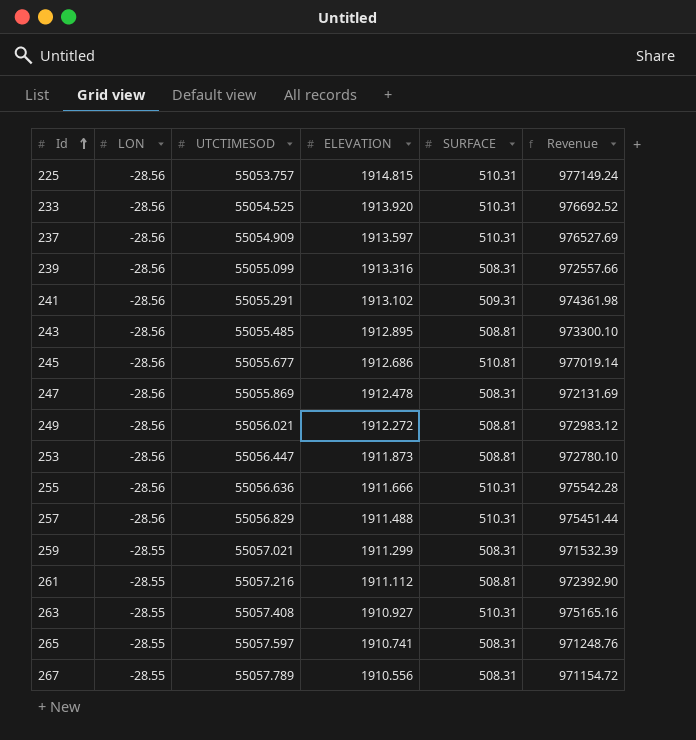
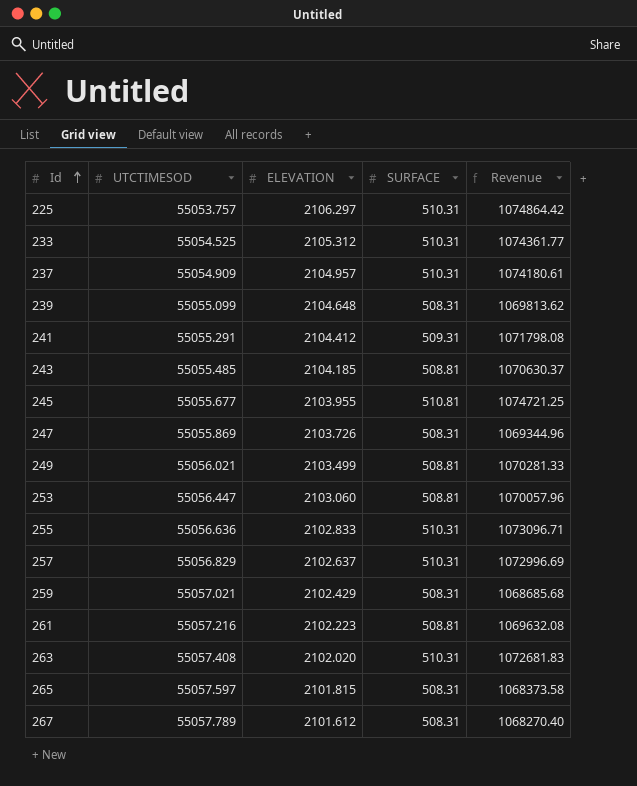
column LON | position: 2 -> none
225 | ELEVATION: 1914.815 -> 2106.297
225 | Revenue: 977149.24 -> 1074864.42
233 | ELEVATION: 1913.920 -> 2105.312
233 | Revenue: 976692.52 -> 1074361.77
237 | ELEVATION: 1913.597 -> 2104.957
237 | Revenue: 976527.69 -> 1074180.61
239 | ELEVATION: 1913.316 -> 2104.648
239 | Revenue: 972557.66 -> 1069813.62
241 | ELEVATION: 1913.102 -> 2104.412
241 | Revenue: 974361.98 -> 1071798.08
243 | ELEVATION: 1912.895 -> 2104.185
243 | Revenue: 973300.10 -> 1070630.37
245 | ELEVATION: 1912.686 -> 2103.955
245 | Revenue: 977019.14 -> 1074721.25
247 | ELEVATION: 1912.478 -> 2103.726
247 | Revenue: 972131.69 -> 1069344.96
249 | ELEVATION: 1912.272 -> 2103.499
249 | Revenue: 972983.12 -> 1070281.33
253 | ELEVATION: 1911.873 -> 2103.060
253 | Revenue: 972780.10 -> 1070057.96
255 | ELEVATION: 1911.666 -> 2102.833
255 | Revenue: 975542.28 -> 1073096.71
257 | ELEVATION: 1911.488 -> 2102.637
257 | Revenue: 975451.44 -> 1072996.69
259 | ELEVATION: 1911.299 -> 2102.429
259 | Revenue: 971532.39 -> 1068685.68
261 | ELEVATION: 1911.112 -> 2102.223
261 | Revenue: 972392.90 -> 1069632.08
263 | ELEVATION: 1910.927 -> 2102.020
263 | Revenue: 975165.16 -> 1072681.83
265 | ELEVATION: 1910.741 -> 2101.815
265 | Revenue: 971248.76 -> 1068373.58
267 | ELEVATION: 1910.556 -> 2101.612
267 | Revenue: 971154.72 -> 1068270.40

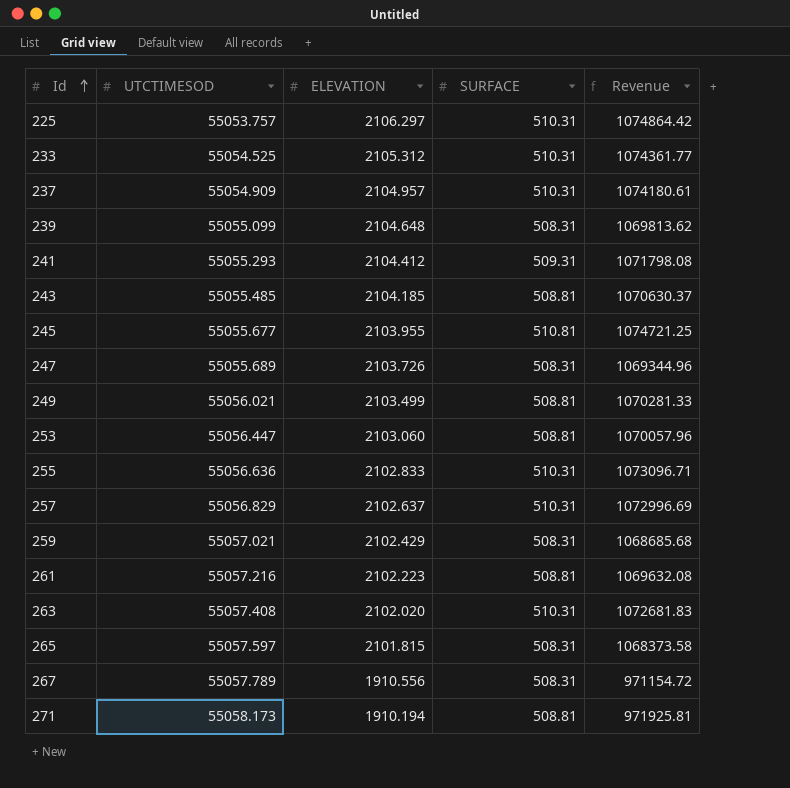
241 | UTCTIMESOD: 55055.291 -> 55055.293
247 | UTCTIMESOD: 55055.869 -> 55055.689
267 | ELEVATION: 2101.612 -> 1910.556
267 | Revenue: 1068270.40 -> 971154.72
row 271: none -> 55058.173 | 1910.194 | 508.81 | 971925.81

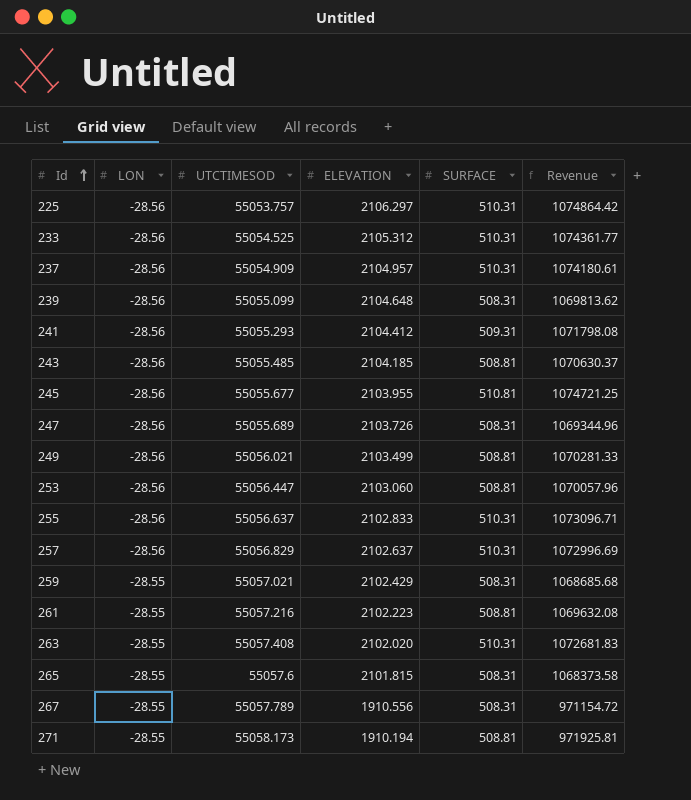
column LON | position: none -> 2
255 | UTCTIMESOD: 55056.636 -> 55056.637
265 | UTCTIMESOD: 55057.597 -> 55057.6

